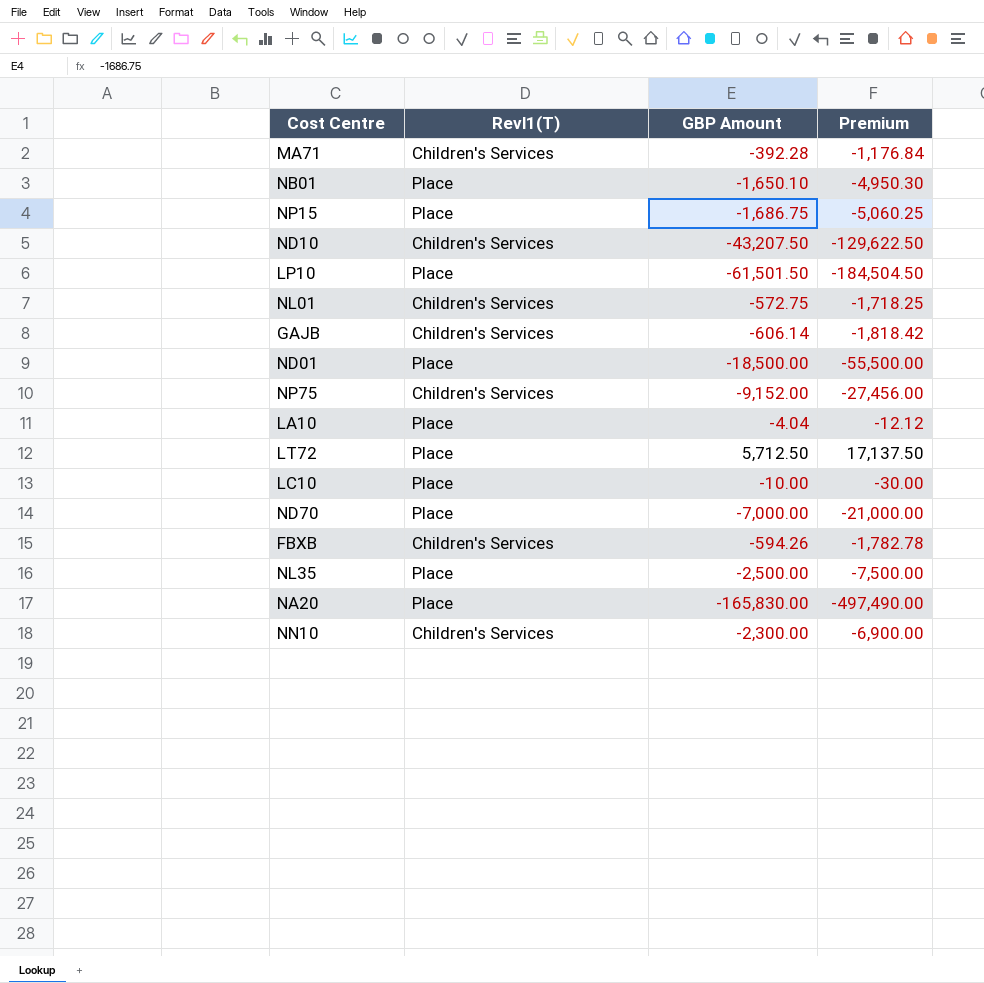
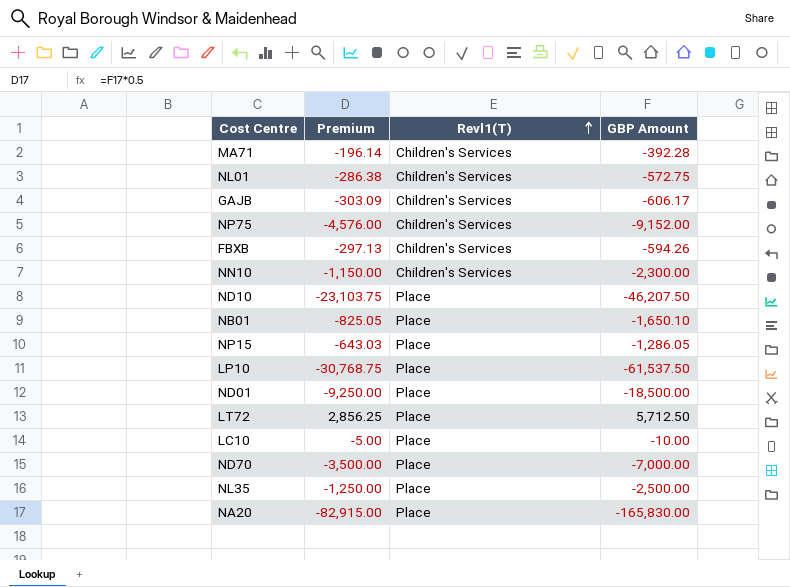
row order: none -> Revl1(T) ascending
column Premium | formula: [GBP Amount] * 3 -> [GBP Amount] * 0.5
column Premium | position: 4 -> 2
row LA10: Place | -4.04 | -12.12 -> none
GAJB | GBP Amount: -606.14 -> -606.17
ND10 | Revl1(T): Children's Services -> Place
ND10 | GBP Amount: -43,207.50 -> -46,207.50
NP15 | GBP Amount: -1,686.75 -> -1,286.05
LP10 | GBP Amount: -61,501.50 -> -61,537.50

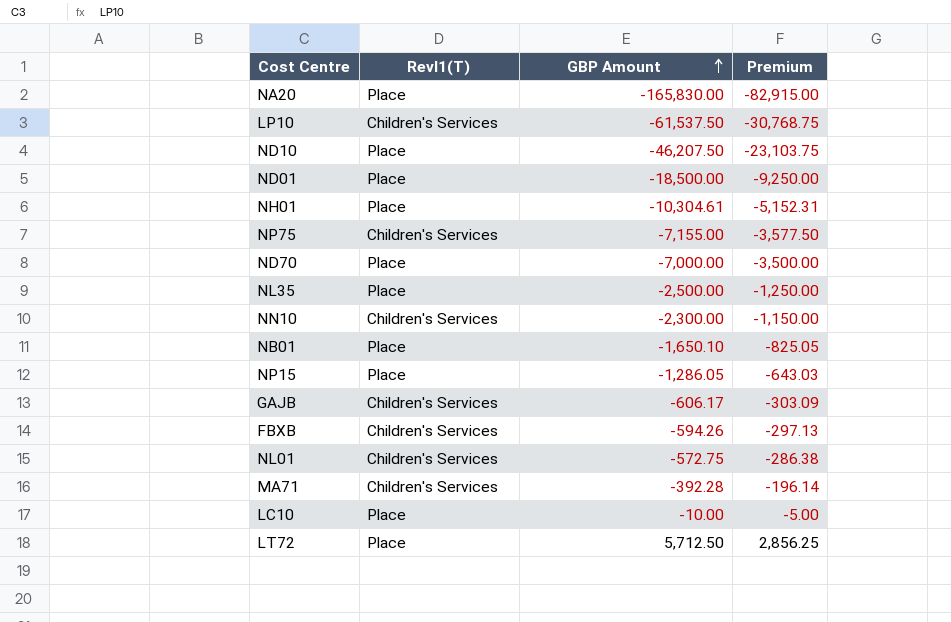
row order: Revl1(T) ascending -> GBP Amount ascending
column Premium | position: 2 -> 4
LP10 | Revl1(T): Place -> Children's Services
row NH01: none -> Place | -10,304.61 | -5,152.31
NP75 | GBP Amount: -9,152.00 -> -7,155.00
NP75 | Premium: -4,576.00 -> -3,577.50

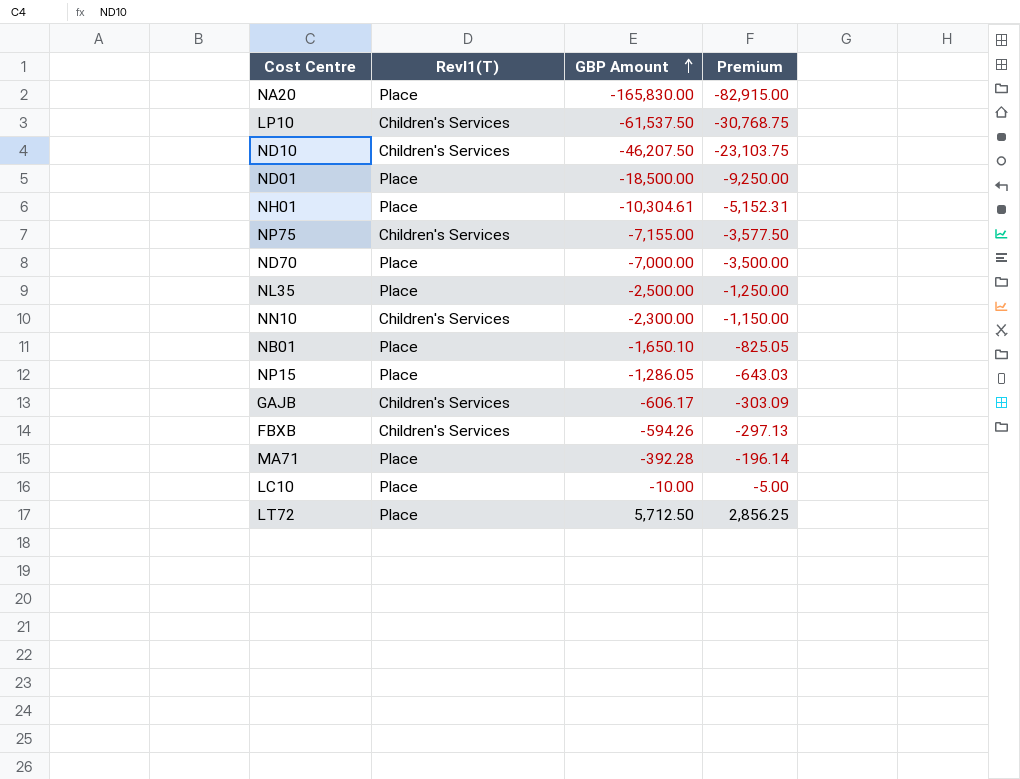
row NL01: Children's Services | -572.75 | -286.38 -> none
ND10 | Revl1(T): Place -> Children's Services
MA71 | Revl1(T): Children's Services -> Place

